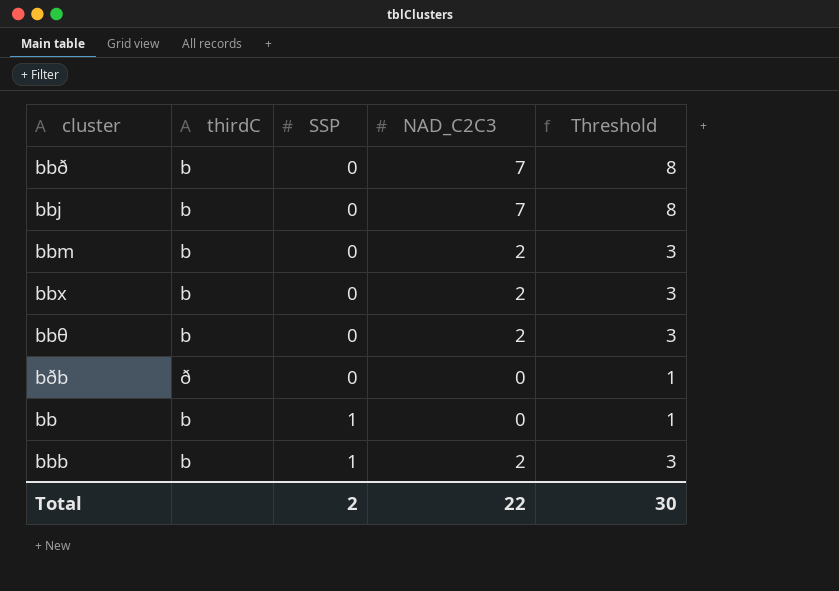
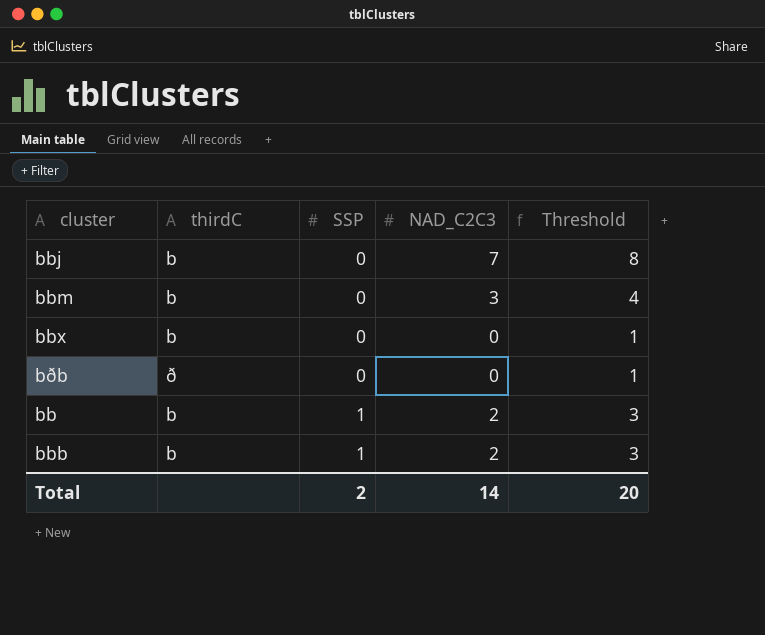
row bbð: b | 0 | 7 | 8 -> none
row bbθ: b | 0 | 2 | 3 -> none
bbm | NAD_C2C3: 2 -> 3
bbm | Threshold: 3 -> 4
bbx | NAD_C2C3: 2 -> 0
bbx | Threshold: 3 -> 1
bb | NAD_C2C3: 0 -> 2
bb | Threshold: 1 -> 3
Total | NAD_C2C3: 22 -> 14
Total | Threshold: 30 -> 20

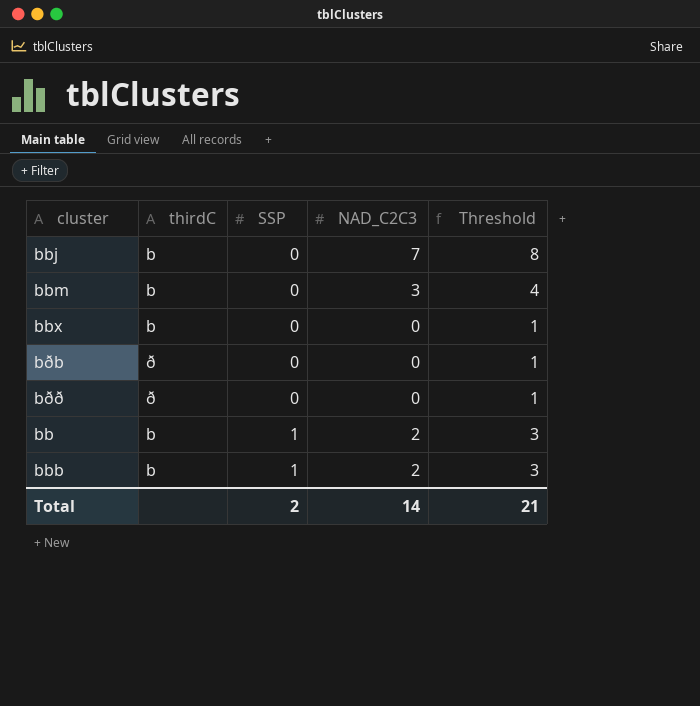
row bðð: none -> ð | 0 | 0 | 1
Total | Threshold: 20 -> 21

